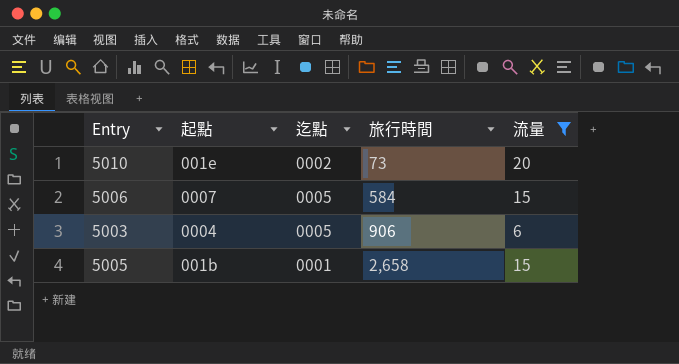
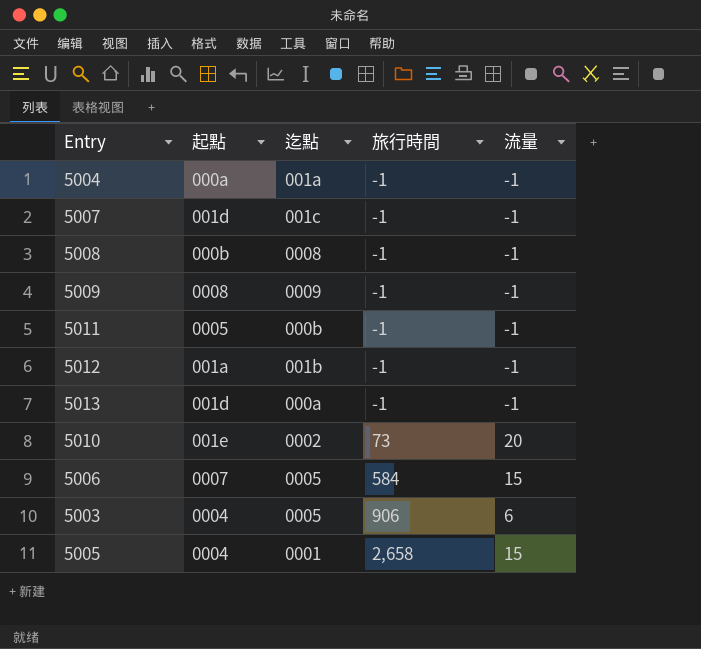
filter: 流量 != -1 -> none
5005 | 起點: 001b -> 0004

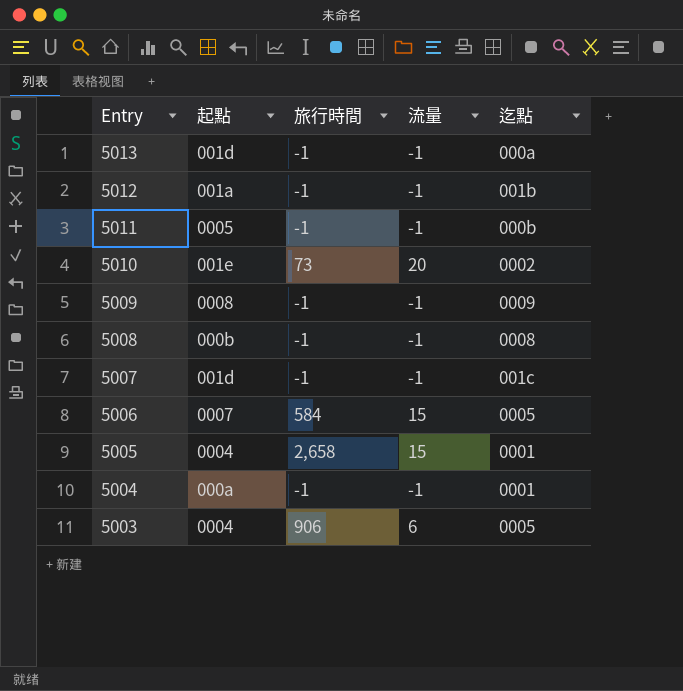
row order: 旅行時間 ascending -> Entry descending
column 迄點 | position: 3 -> 5
5004 | 迄點: 001a -> 0001

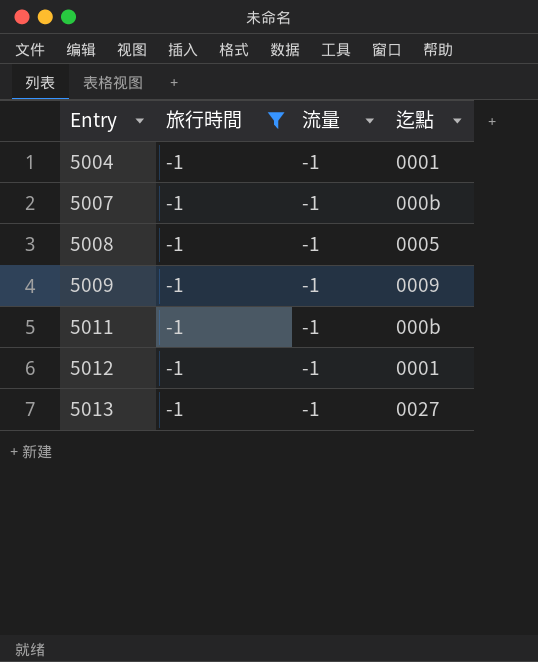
filter: none -> 旅行時間 = -1
row order: Entry descending -> Entry ascending
column 起點 | position: 2 -> none
5007 | 迄點: 001c -> 000b
5008 | 迄點: 0008 -> 0005
5012 | 迄點: 001b -> 0001
5013 | 迄點: 000a -> 0027

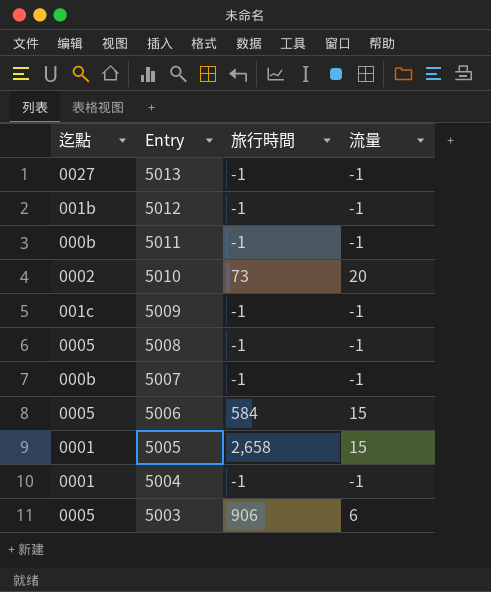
filter: 旅行時間 = -1 -> none
row order: Entry ascending -> Entry descending
column 迄點 | position: 4 -> 1
5012 | 迄點: 0001 -> 001b
5009 | 迄點: 0009 -> 001c

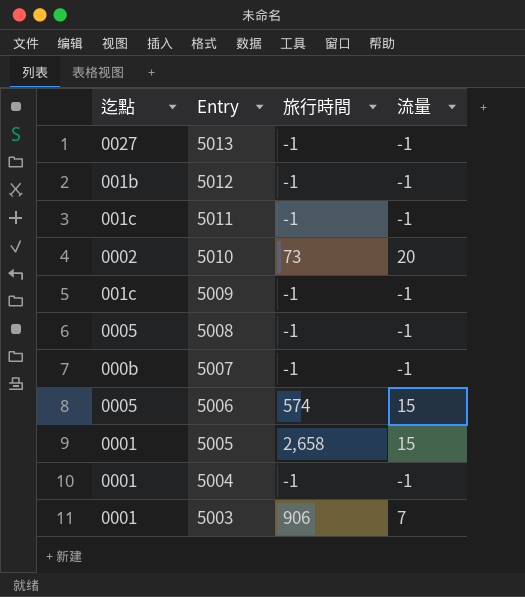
5011 | 迄點: 000b -> 001c
5006 | 旅行時間: 584 -> 574
5003 | 迄點: 0005 -> 0001
5003 | 流量: 6 -> 7

